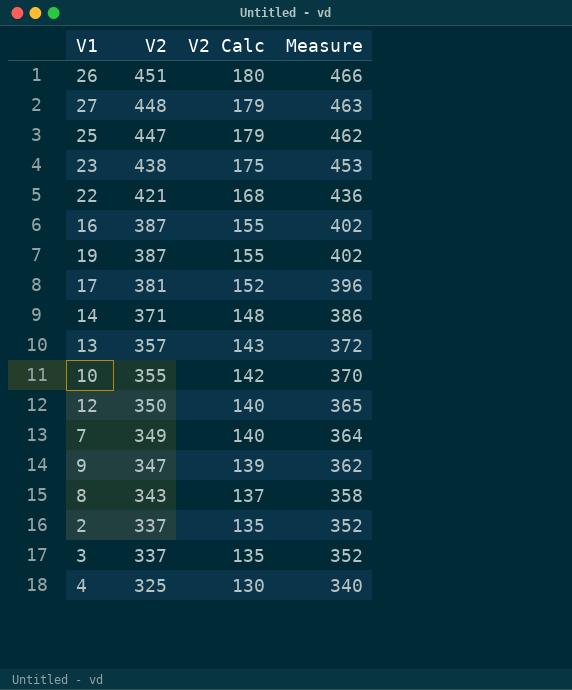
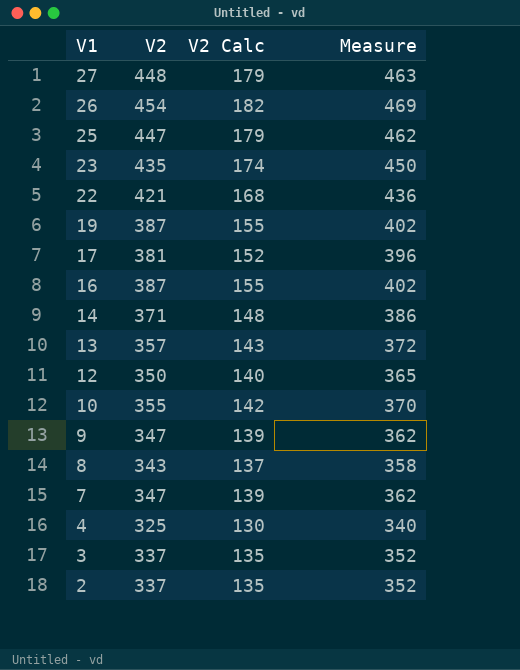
row order: V2 descending -> V1 descending
26 | V2: 451 -> 454
26 | V2 Calc: 180 -> 182
26 | Measure: 466 -> 469
23 | V2: 438 -> 435
23 | V2 Calc: 175 -> 174
23 | Measure: 453 -> 450
7 | V2: 349 -> 347
7 | V2 Calc: 140 -> 139
7 | Measure: 364 -> 362

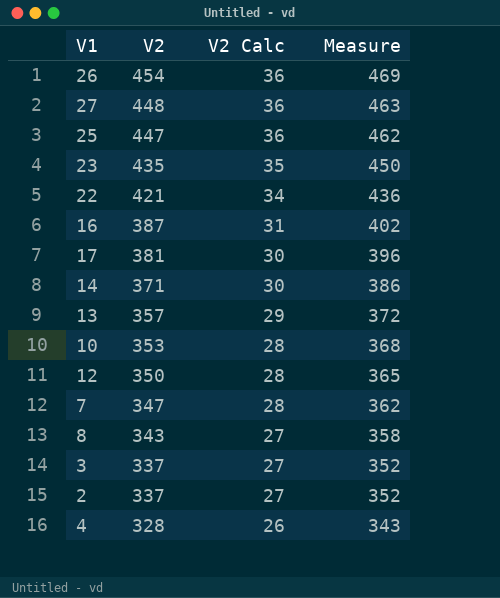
row order: V1 descending -> V2 descending
column V2 Calc | formula: [V2] * 0.4 -> [V2] * 0.08
row 19: 387 | 155 | 402 -> none
row 9: 347 | 139 | 362 -> none
10 | V2: 355 -> 353
10 | Measure: 370 -> 368
4 | V2: 325 -> 328
4 | Measure: 340 -> 343

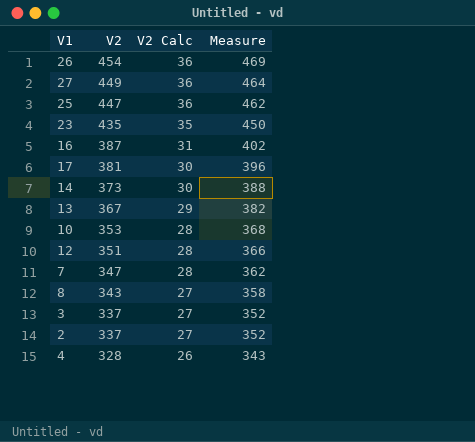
row 22: 421 | 34 | 436 -> none
27 | V2: 448 -> 449
27 | Measure: 463 -> 464
14 | V2: 371 -> 373
14 | Measure: 386 -> 388
13 | V2: 357 -> 367
13 | Measure: 372 -> 382
12 | V2: 350 -> 351
12 | Measure: 365 -> 366

